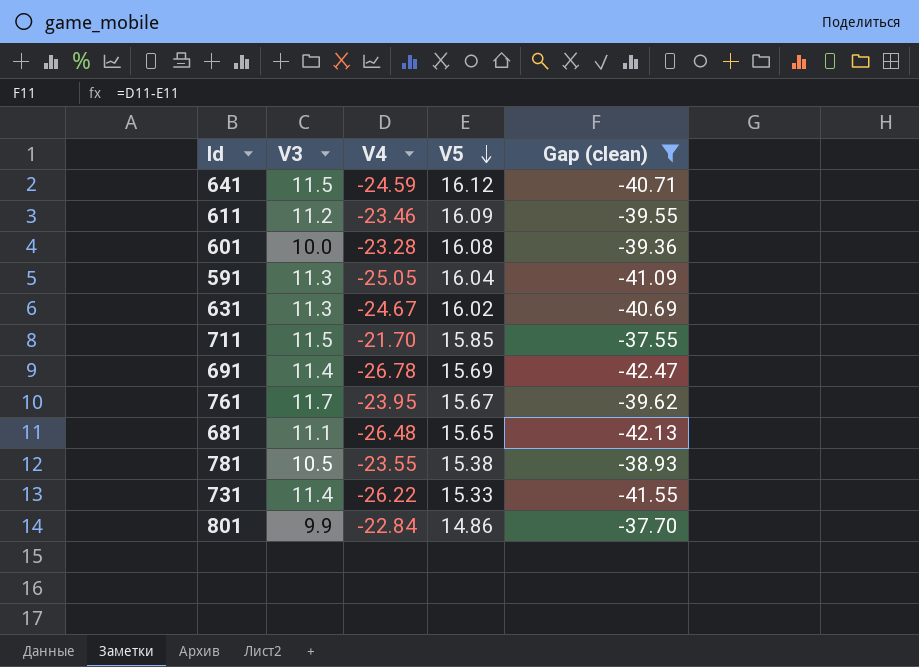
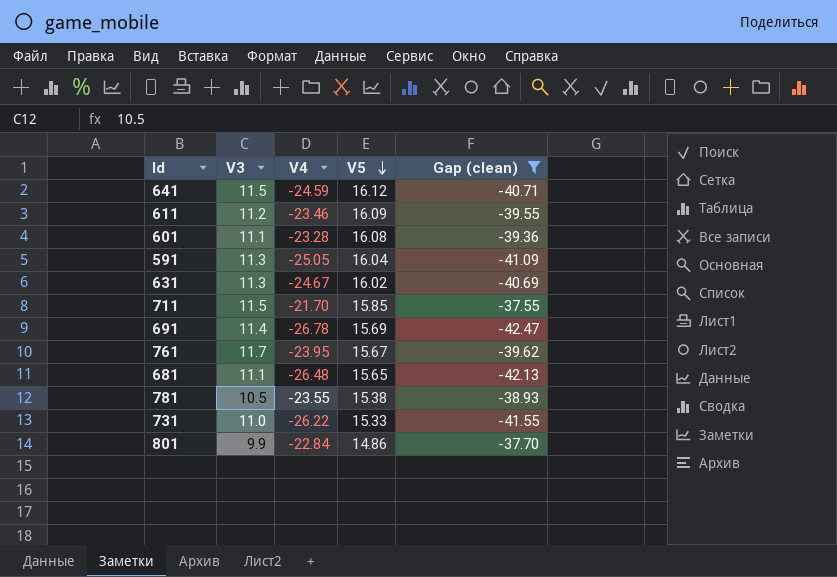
601 | V3: 10.0 -> 11.1
731 | V3: 11.4 -> 11.0

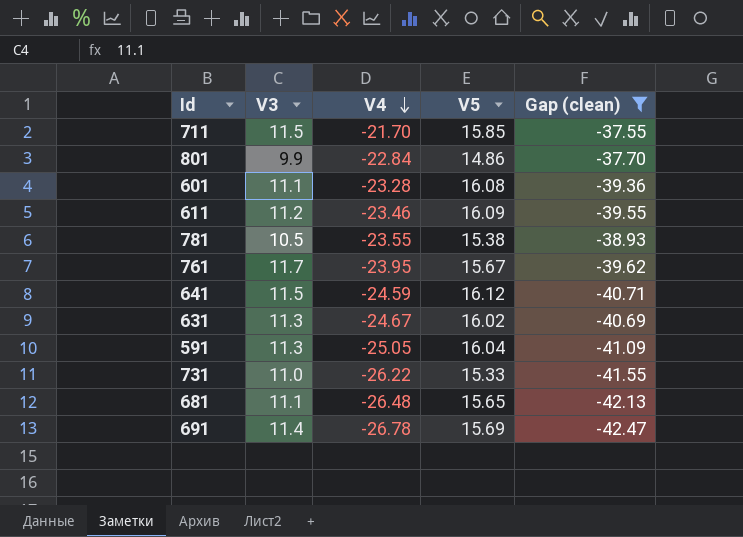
row order: V5 descending -> V4 descending

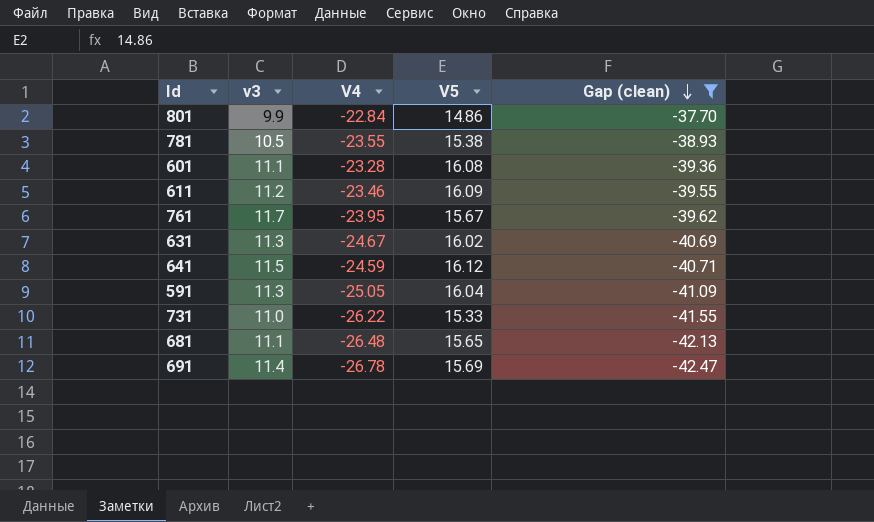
row order: V4 descending -> Gap (clean) descending
column name: V3 -> v3
row 711: 11.5 | -21.70 | 15.85 | -37.55 -> none

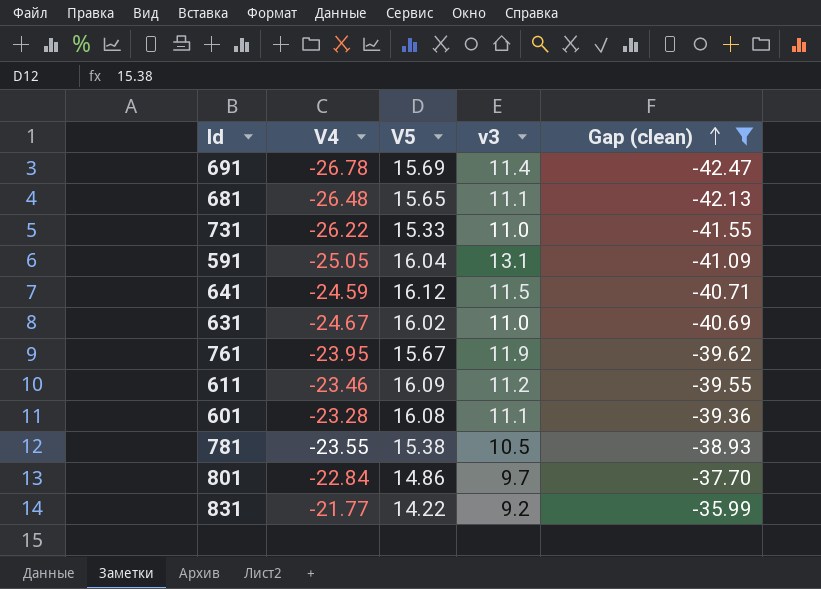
row order: Gap (clean) descending -> Gap (clean) ascending
column v3 | position: 2 -> 4
591 | v3: 11.3 -> 13.1
631 | v3: 11.3 -> 11.0
761 | v3: 11.7 -> 11.9
801 | v3: 9.9 -> 9.7
row 831: none -> -21.77 | 14.22 | 9.2 | -35.99

